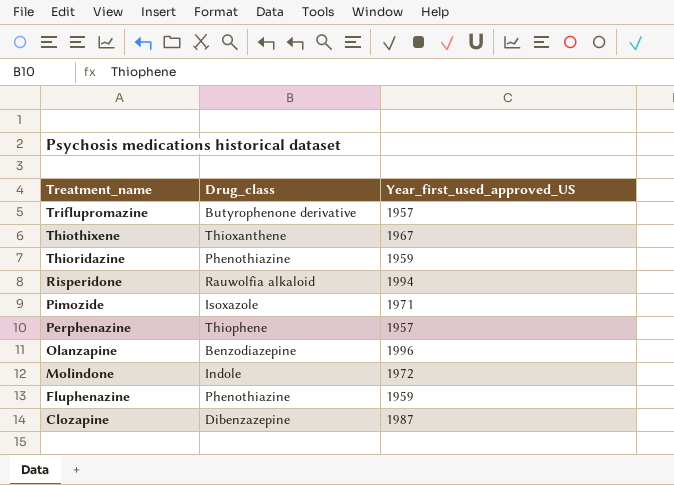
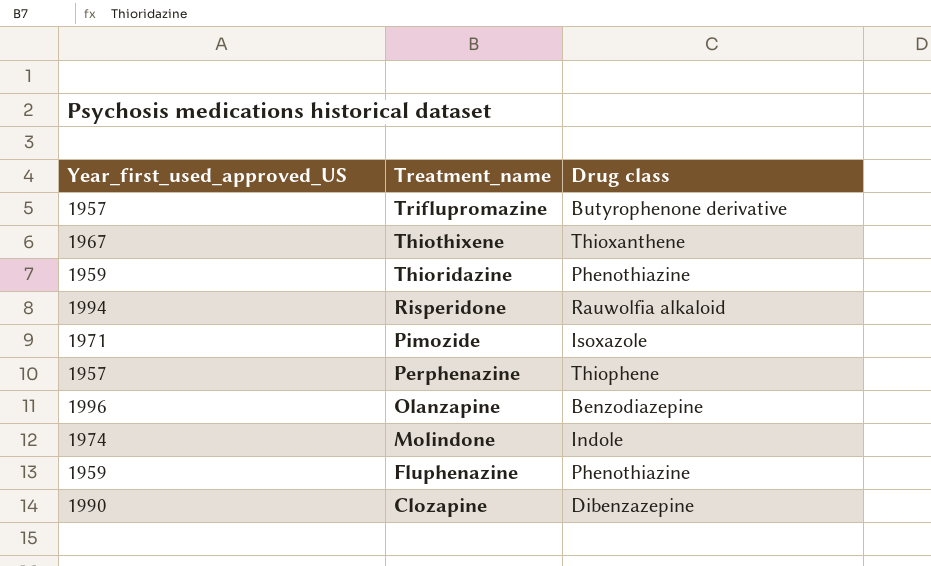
column Year_first_used_approved_US | position: 3 -> 1
column name: Drug_class -> Drug class
Molindone | Year_first_used_approved_US: 1972 -> 1974
Clozapine | Year_first_used_approved_US: 1987 -> 1990

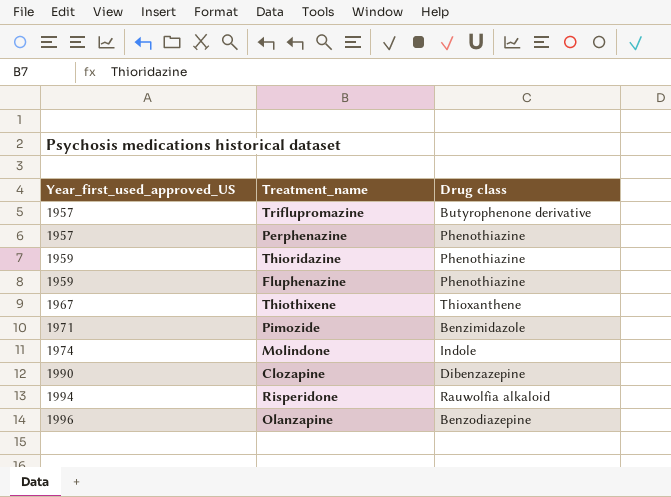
row order: Treatment_name descending -> Year_first_used_approved_US ascending
Perphenazine | Drug class: Thiophene -> Phenothiazine
Pimozide | Drug class: Isoxazole -> Benzimidazole

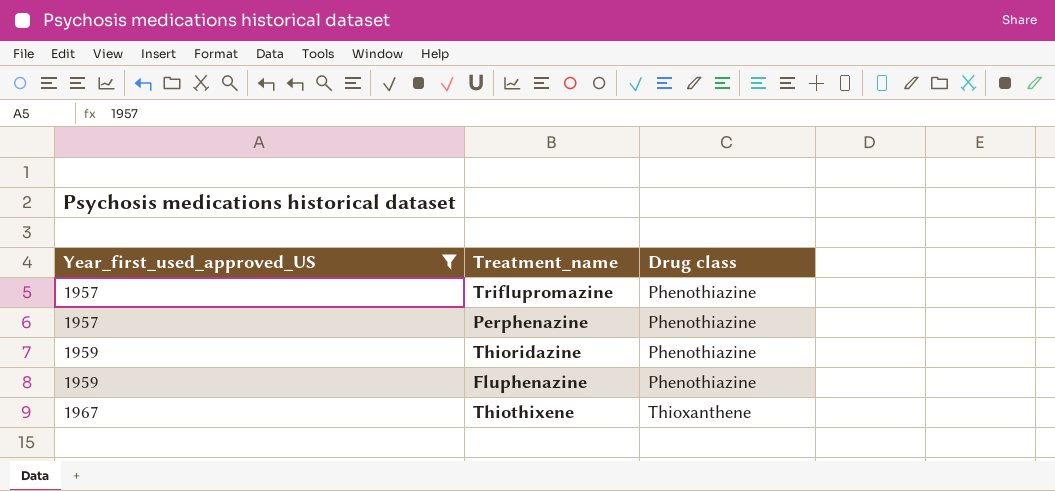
filter: none -> Year_first_used_approved_US <= 1967
Triflupromazine | Drug class: Butyrophenone derivative -> Phenothiazine

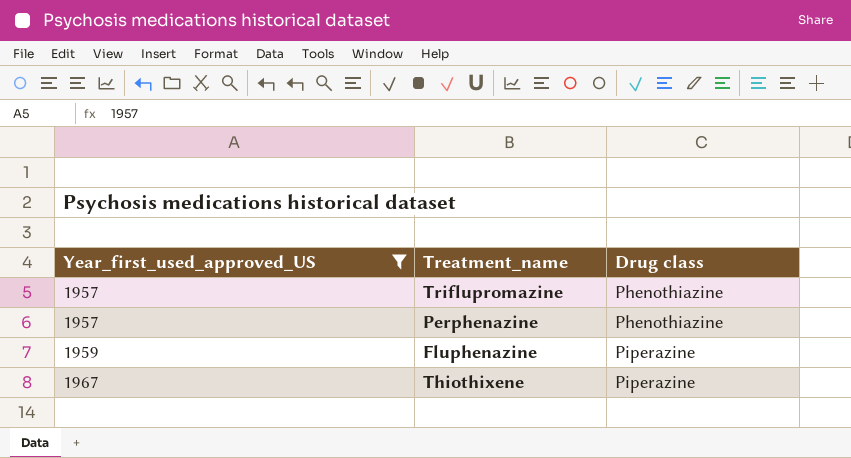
row Thioridazine: 1959 | Phenothiazine -> none
Fluphenazine | Drug class: Phenothiazine -> Piperazine
Thiothixene | Drug class: Thioxanthene -> Piperazine

